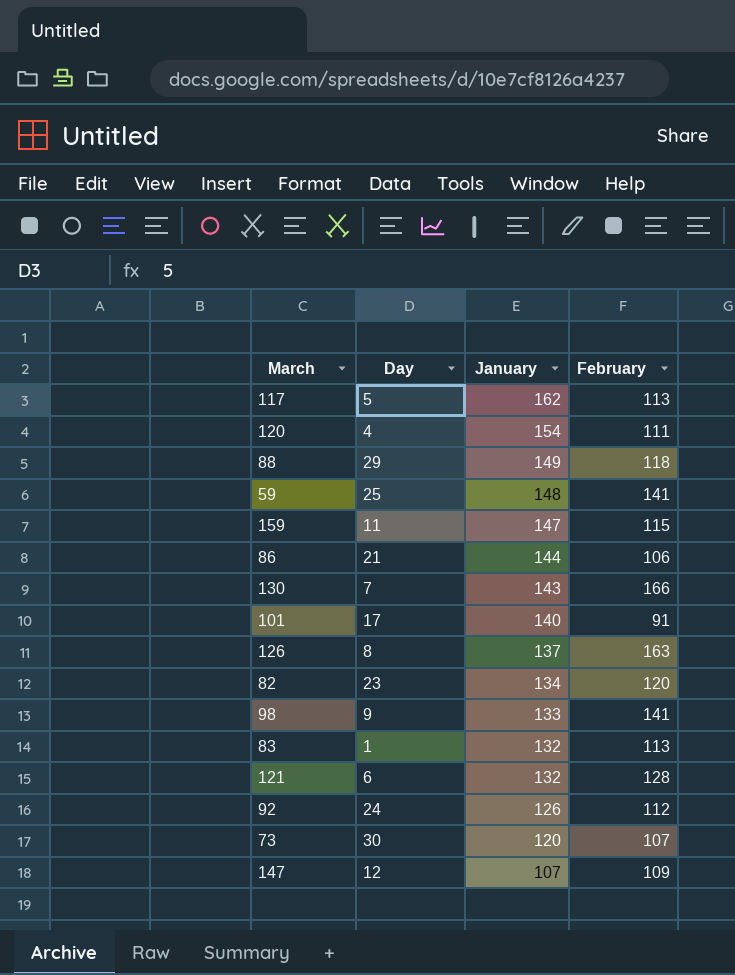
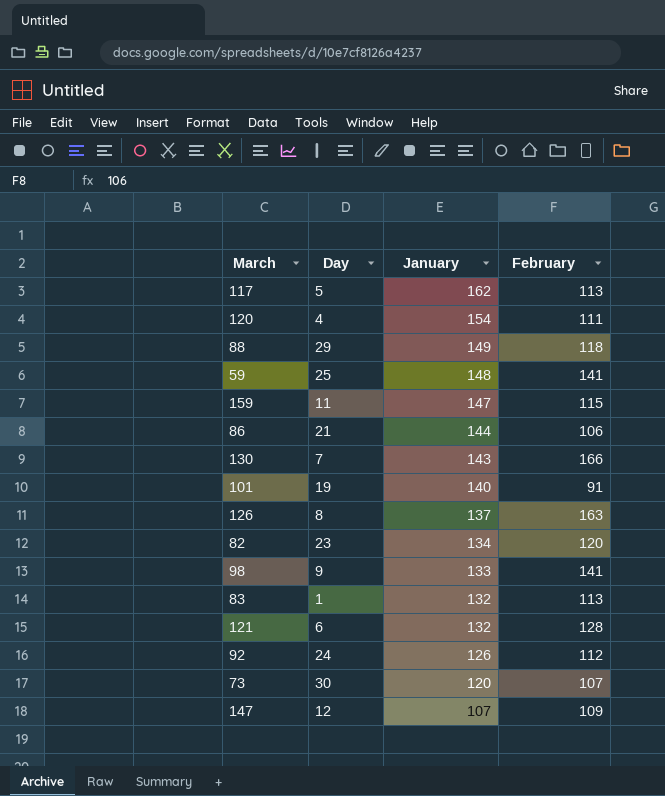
101 | Day: 17 -> 19

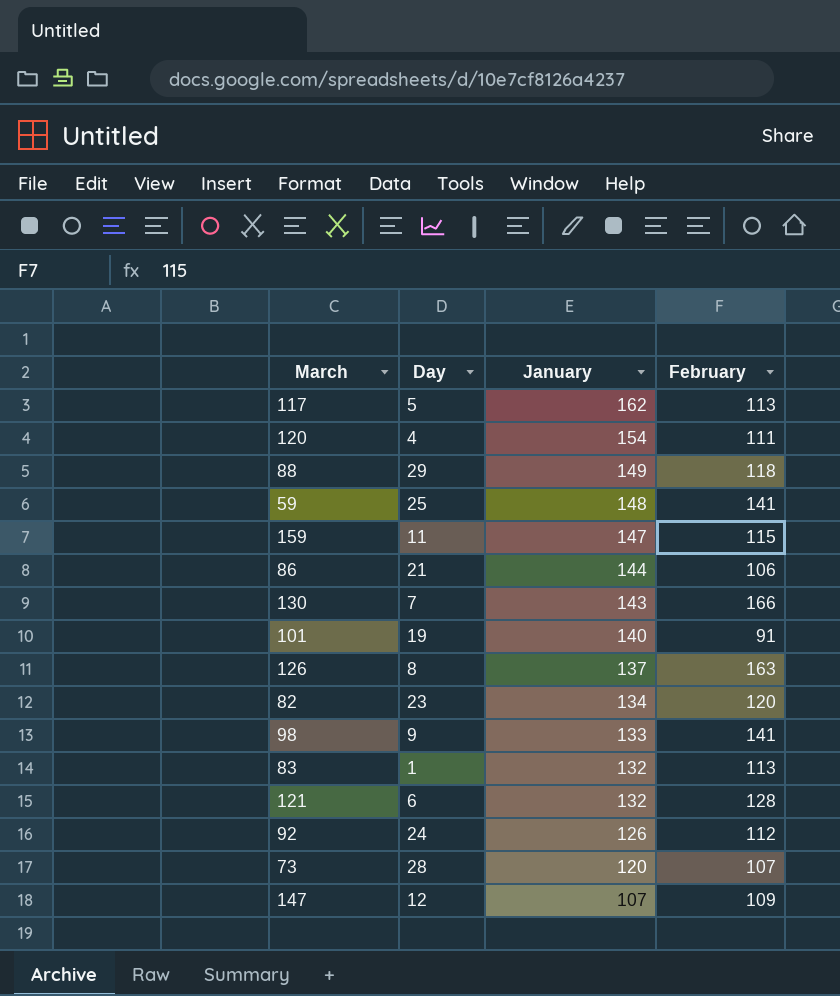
73 | Day: 30 -> 28

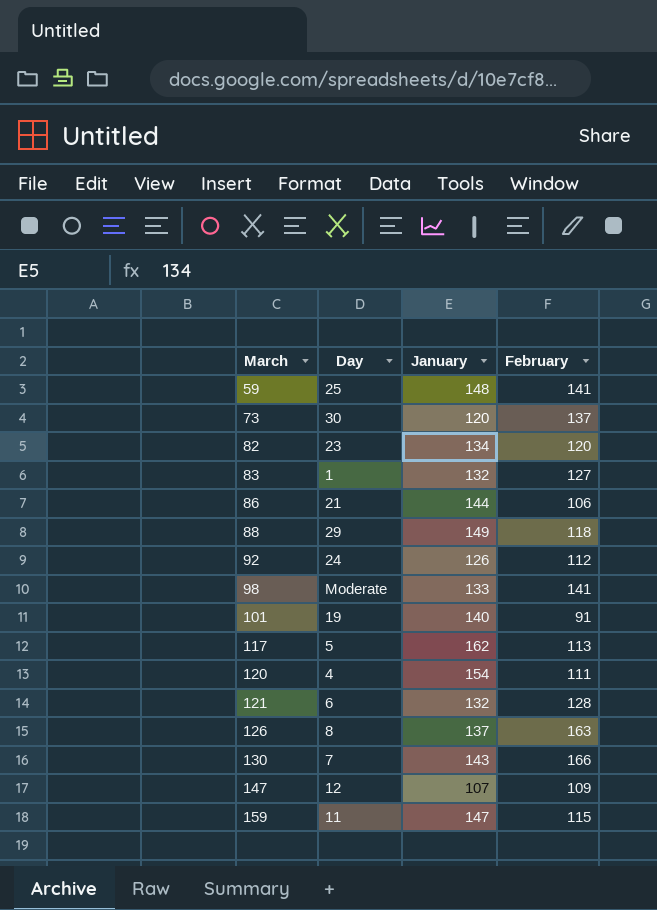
row order: January descending -> March ascending
73 | Day: 28 -> 30
73 | February: 107 -> 137
83 | February: 113 -> 127
98 | Day: 9 -> Moderate

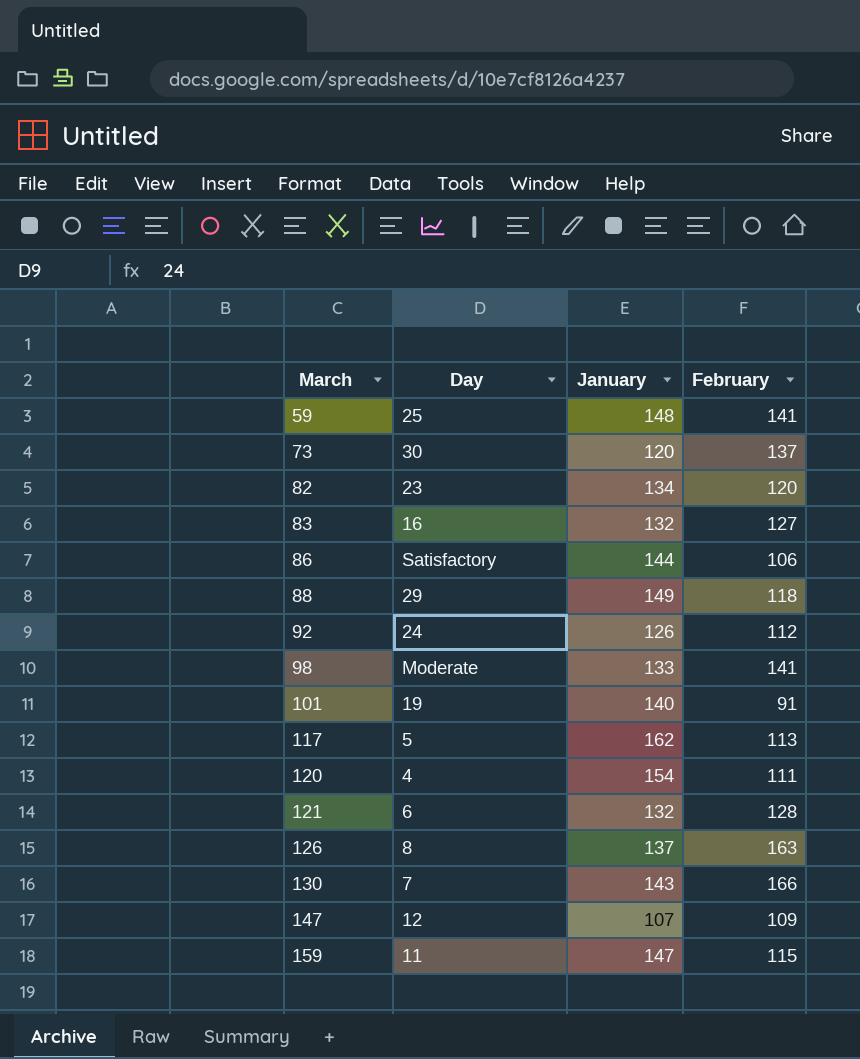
83 | Day: 1 -> 16
86 | Day: 21 -> Satisfactory

